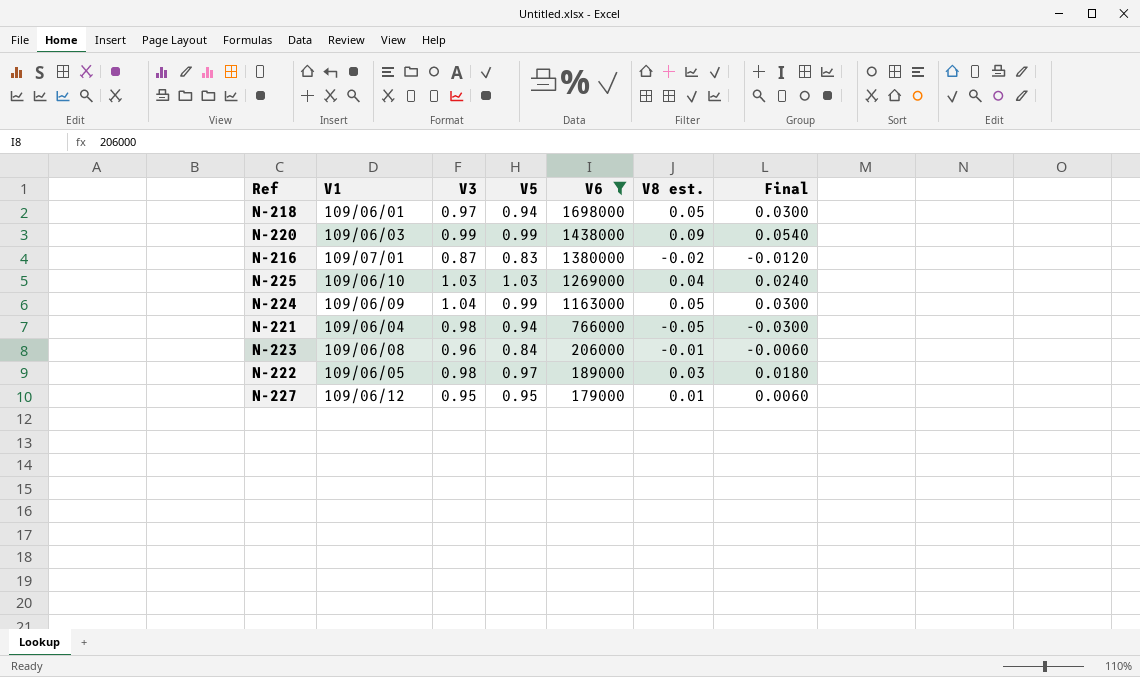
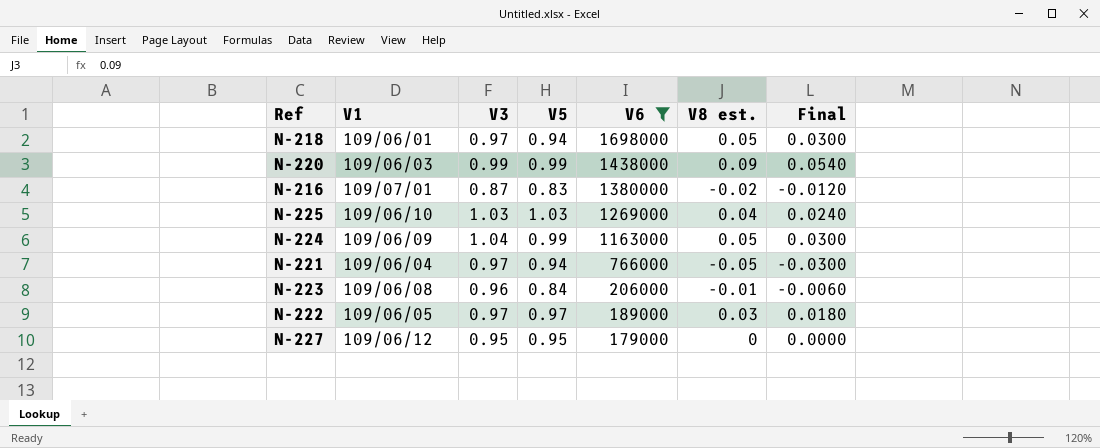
N-221 | V3: 0.98 -> 0.97
N-222 | V3: 0.98 -> 0.97
N-227 | V8 est.: 0.01 -> 0
N-227 | Final: 0.0060 -> 0.0000

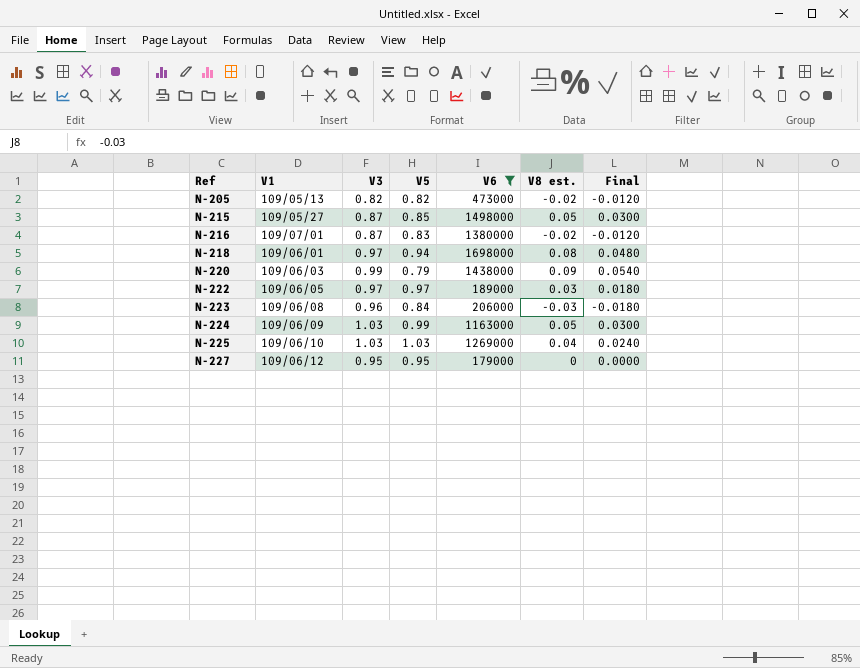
row order: V6 descending -> Ref ascending
row N-221: 109/06/04 | 0.97 | 0.94 | 766000 | -0.05 | -0.0300 -> none
row N-205: none -> 109/05/13 | 0.82 | 0.82 | 473000 | -0.02 | -0.0120
row N-215: none -> 109/05/27 | 0.87 | 0.85 | 1498000 | 0.05 | 0.0300
N-218 | V8 est.: 0.05 -> 0.08
N-218 | Final: 0.0300 -> 0.0480
N-220 | V5: 0.99 -> 0.79
N-223 | V8 est.: -0.01 -> -0.03
N-223 | Final: -0.0060 -> -0.0180
N-224 | V3: 1.04 -> 1.03

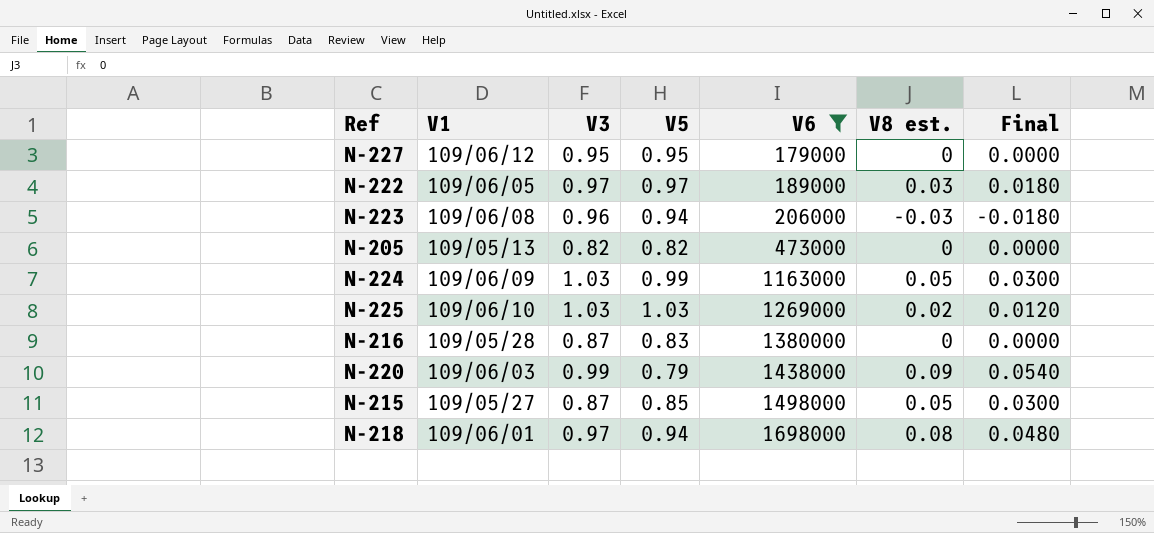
row order: Ref ascending -> V6 ascending
N-223 | V5: 0.84 -> 0.94
N-205 | V8 est.: -0.02 -> 0
N-205 | Final: -0.0120 -> 0.0000
N-225 | V8 est.: 0.04 -> 0.02
N-225 | Final: 0.0240 -> 0.0120
N-216 | V1: 109/07/01 -> 109/05/28
N-216 | V8 est.: -0.02 -> 0
N-216 | Final: -0.0120 -> 0.0000

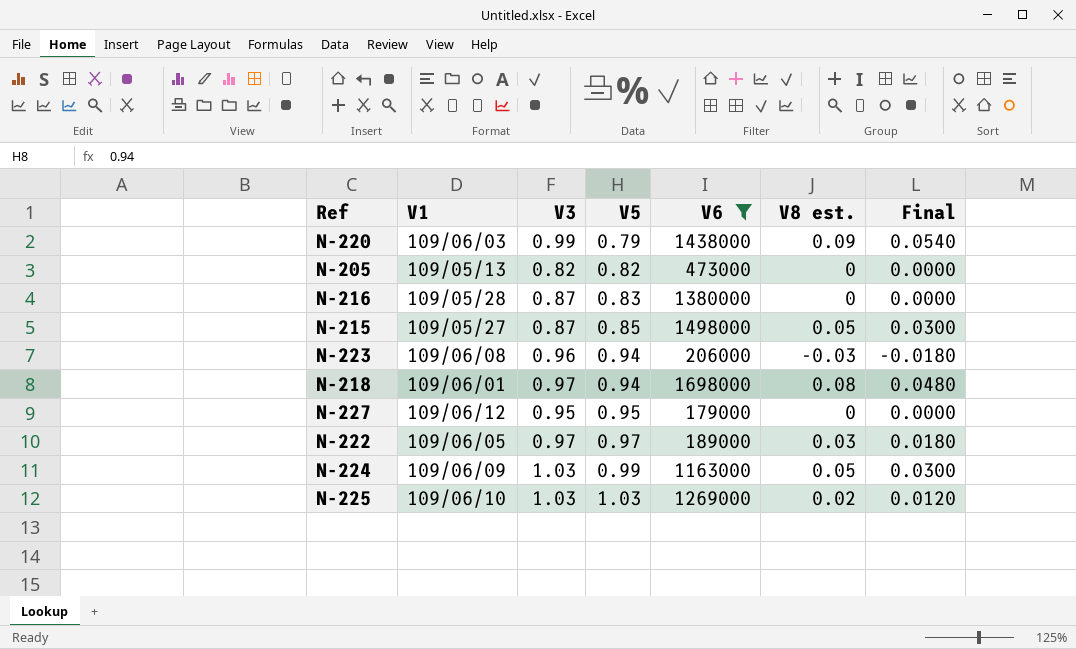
row order: V6 ascending -> V5 ascending

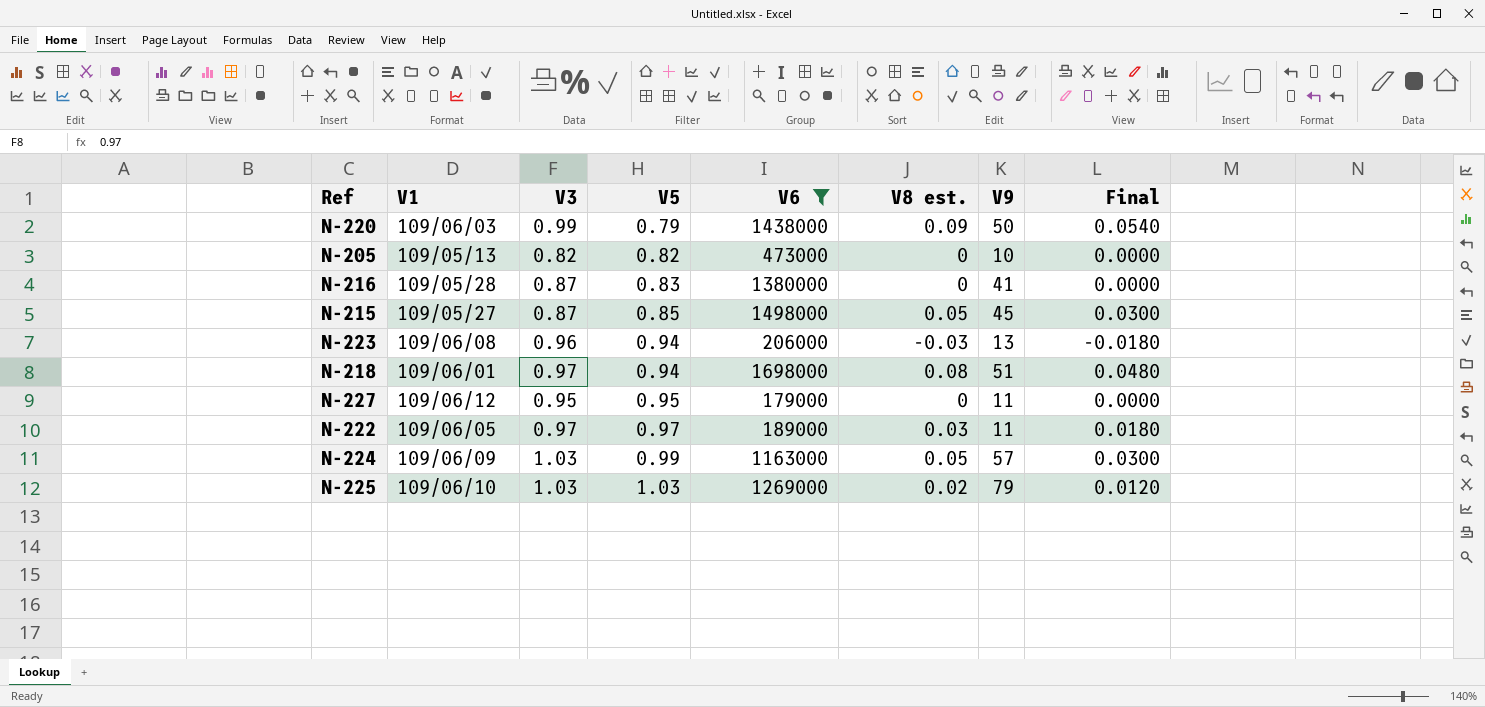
column V9 | position: none -> 7

